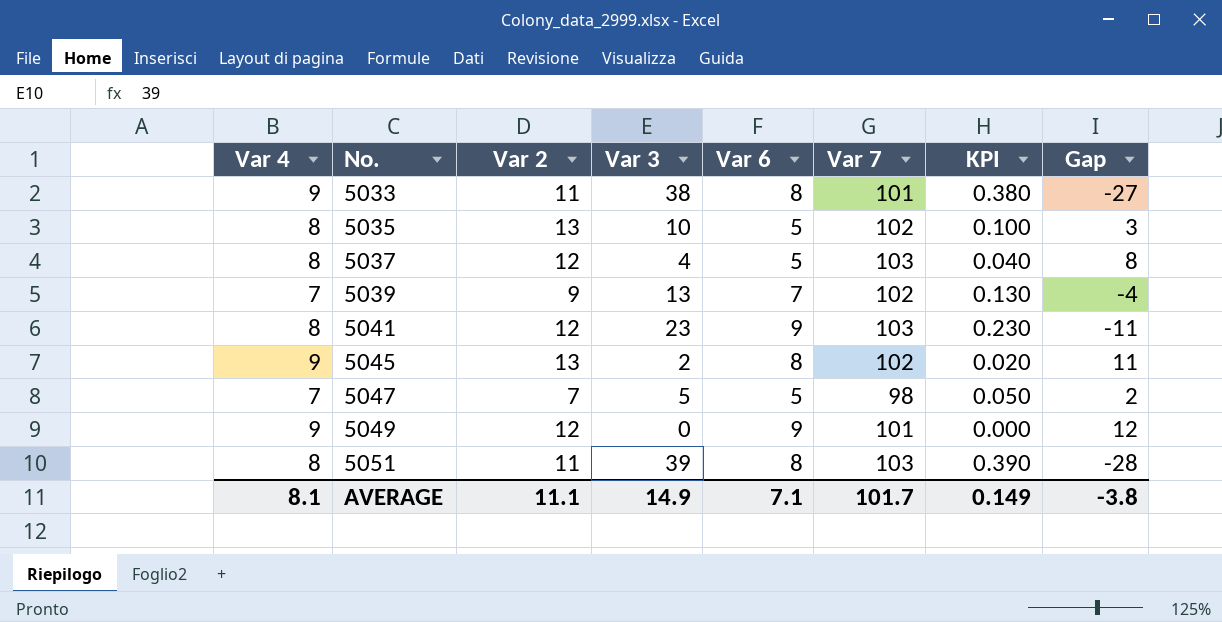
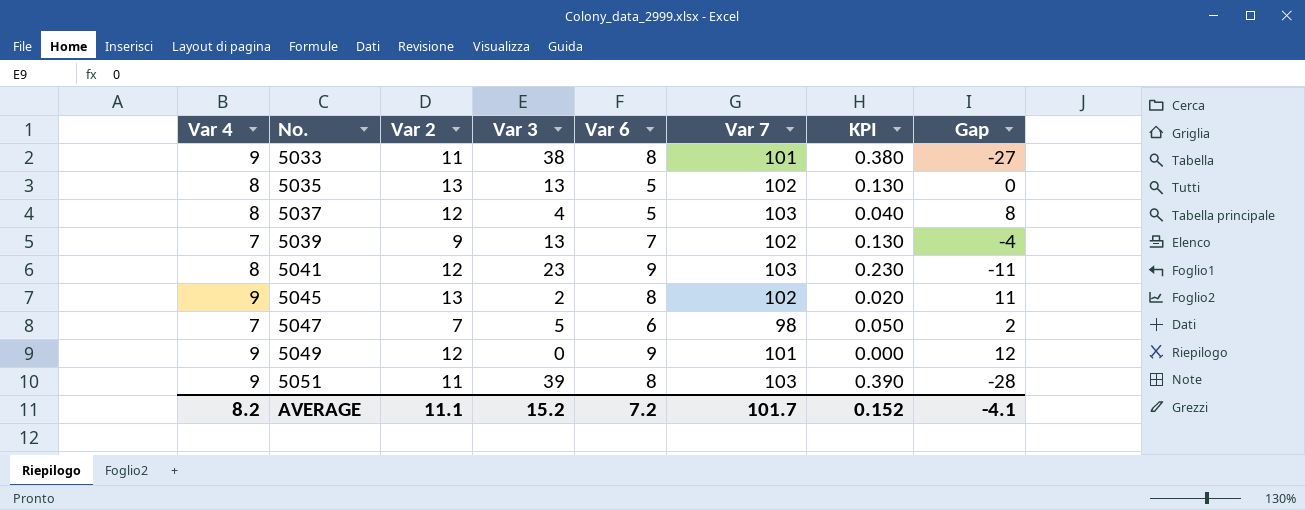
5035 | Var 3: 10 -> 13
5035 | KPI: 0.100 -> 0.130
5035 | Gap: 3 -> 0
5047 | Var 6: 5 -> 6
5051 | Var 4: 8 -> 9
AVERAGE | Var 4: 8.1 -> 8.2
AVERAGE | Var 3: 14.9 -> 15.2
AVERAGE | Var 6: 7.1 -> 7.2
AVERAGE | KPI: 0.149 -> 0.152
AVERAGE | Gap: -3.8 -> -4.1

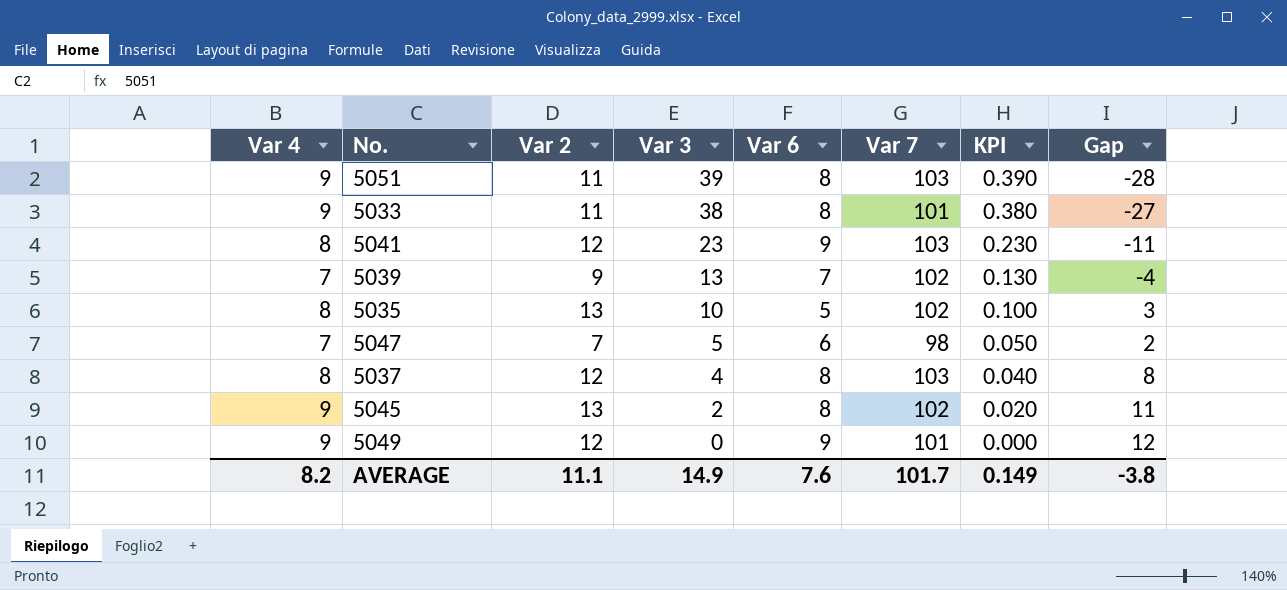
row order: No. ascending -> Var 3 descending
5035 | Var 3: 13 -> 10
5035 | KPI: 0.130 -> 0.100
5035 | Gap: 0 -> 3
5037 | Var 6: 5 -> 8
AVERAGE | Var 3: 15.2 -> 14.9
AVERAGE | Var 6: 7.2 -> 7.6
AVERAGE | KPI: 0.152 -> 0.149
AVERAGE | Gap: -4.1 -> -3.8

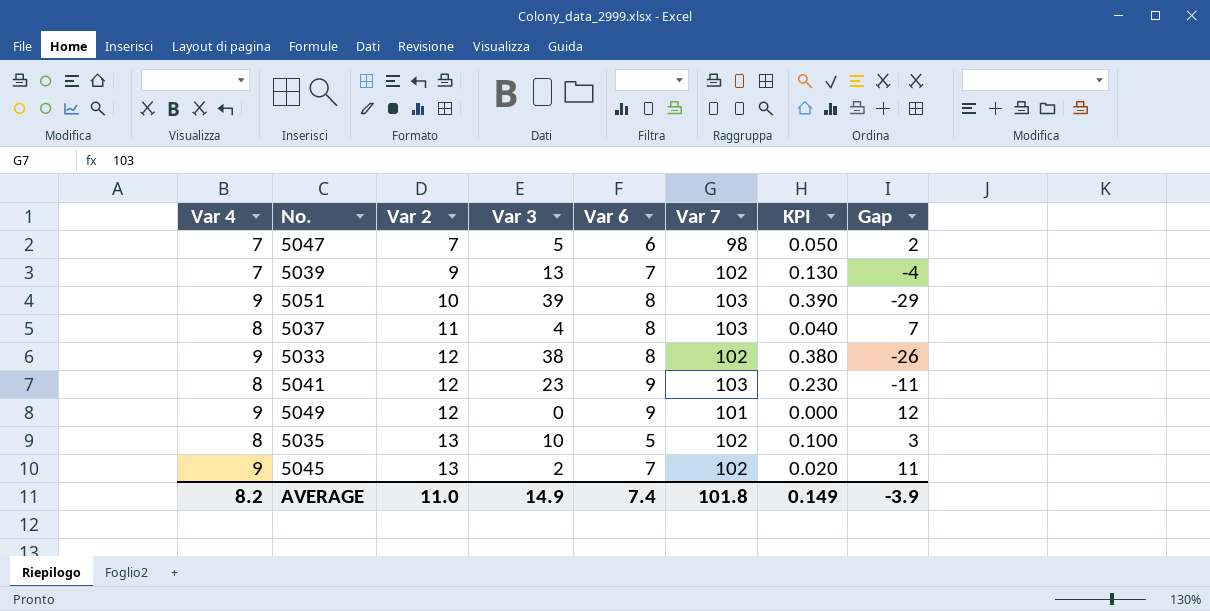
row order: Var 3 descending -> Var 2 ascending
5051 | Var 2: 11 -> 10
5051 | Gap: -28 -> -29
5037 | Var 2: 12 -> 11
5037 | Gap: 8 -> 7
5033 | Var 2: 11 -> 12
5033 | Var 7: 101 -> 102
5033 | Gap: -27 -> -26
5045 | Var 6: 8 -> 7
AVERAGE | Var 2: 11.1 -> 11.0
AVERAGE | Var 6: 7.6 -> 7.4
AVERAGE | Var 7: 101.7 -> 101.8
AVERAGE | Gap: -3.8 -> -3.9

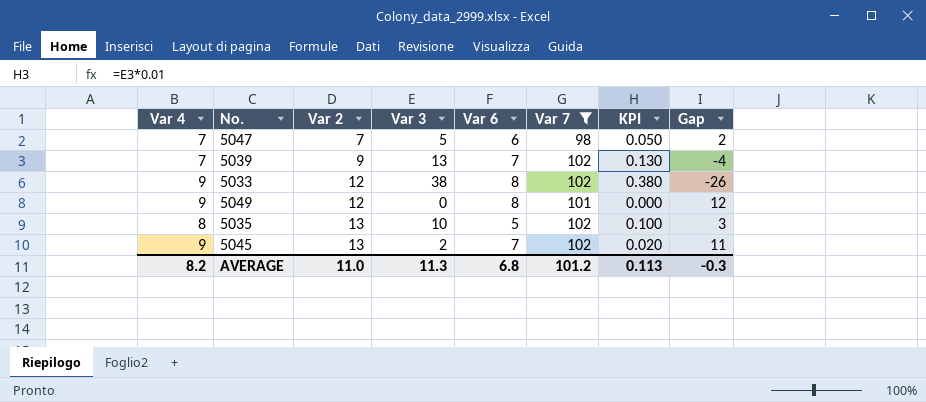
filter: none -> Var 7 != 103
5049 | Var 6: 9 -> 8
AVERAGE | Var 3: 14.9 -> 11.3
AVERAGE | Var 6: 7.4 -> 6.8
AVERAGE | Var 7: 101.8 -> 101.2
AVERAGE | KPI: 0.149 -> 0.113
AVERAGE | Gap: -3.9 -> -0.3

